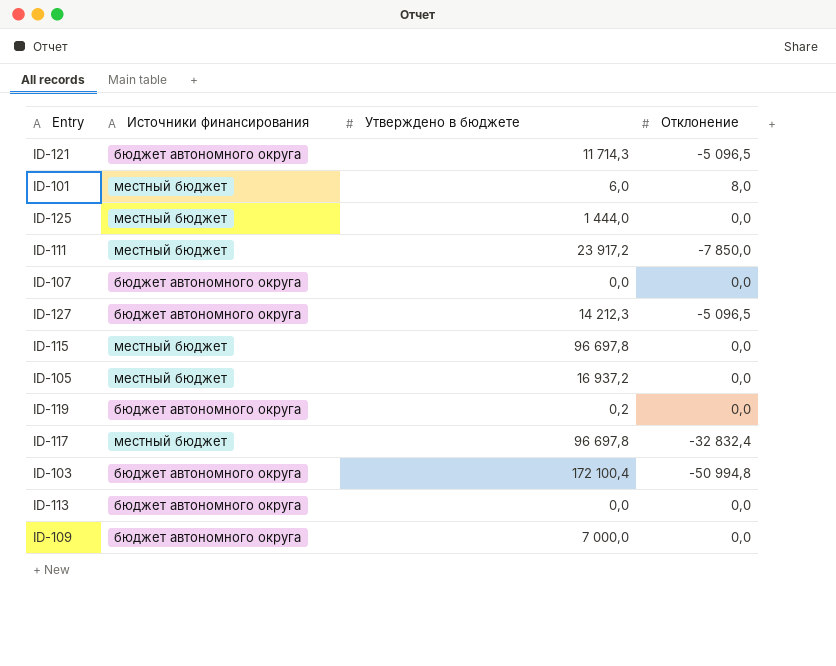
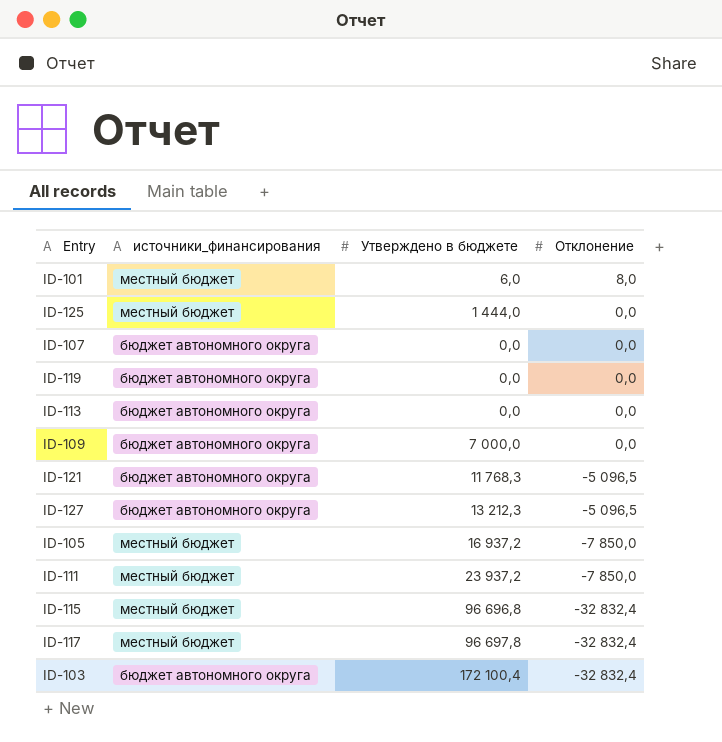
row order: none -> Отклонение descending
column name: Источники финансирования -> источники_финансирования
ID-119 | Утверждено в бюджете: 0,2 -> 0,0
ID-121 | Утверждено в бюджете: 11 714,3 -> 11 768,3
ID-127 | Утверждено в бюджете: 14 212,3 -> 13 212,3
ID-105 | Отклонение: 0,0 -> -7 850,0
ID-111 | Утверждено в бюджете: 23 917,2 -> 23 937,2
ID-115 | Утверждено в бюджете: 96 697,8 -> 96 696,8
ID-115 | Отклонение: 0,0 -> -32 832,4
ID-103 | Отклонение: -50 994,8 -> -32 832,4

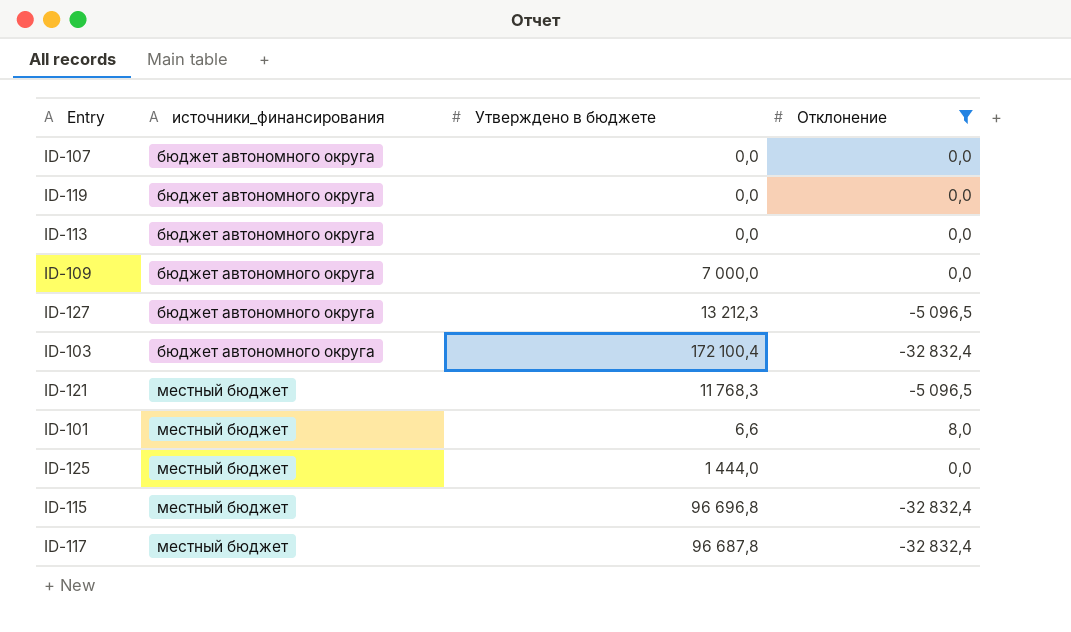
filter: none -> Отклонение != -7 850,0
row order: Отклонение descending -> источники_финансирования ascending
ID-121 | источники_финансирования: бюджет автономного округа -> местный бюджет
ID-101 | Утверждено в бюджете: 6,0 -> 6,6
ID-117 | Утверждено в бюджете: 96 697,8 -> 96 687,8

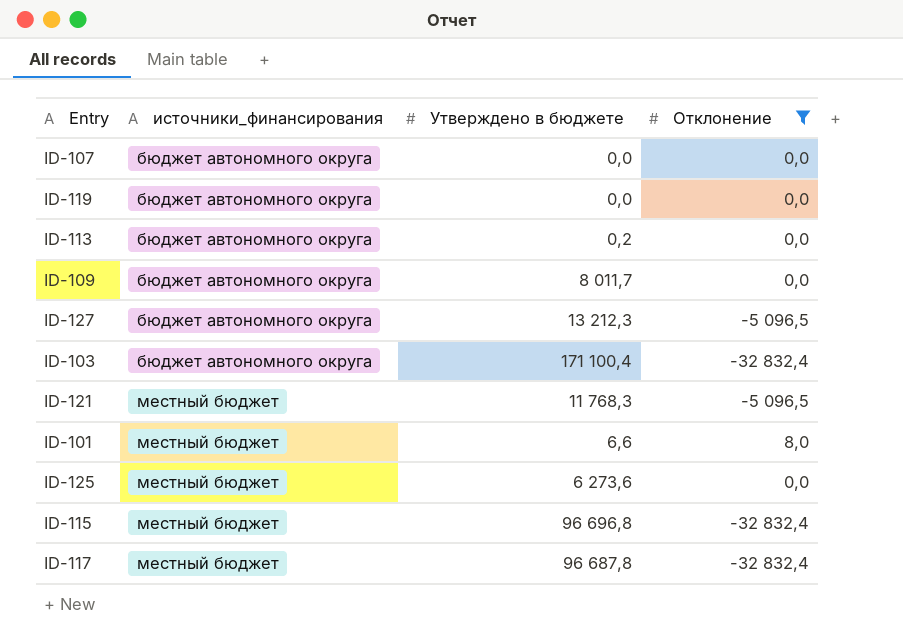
ID-113 | Утверждено в бюджете: 0,0 -> 0,2
ID-109 | Утверждено в бюджете: 7 000,0 -> 8 011,7
ID-103 | Утверждено в бюджете: 172 100,4 -> 171 100,4
ID-125 | Утверждено в бюджете: 1 444,0 -> 6 273,6

